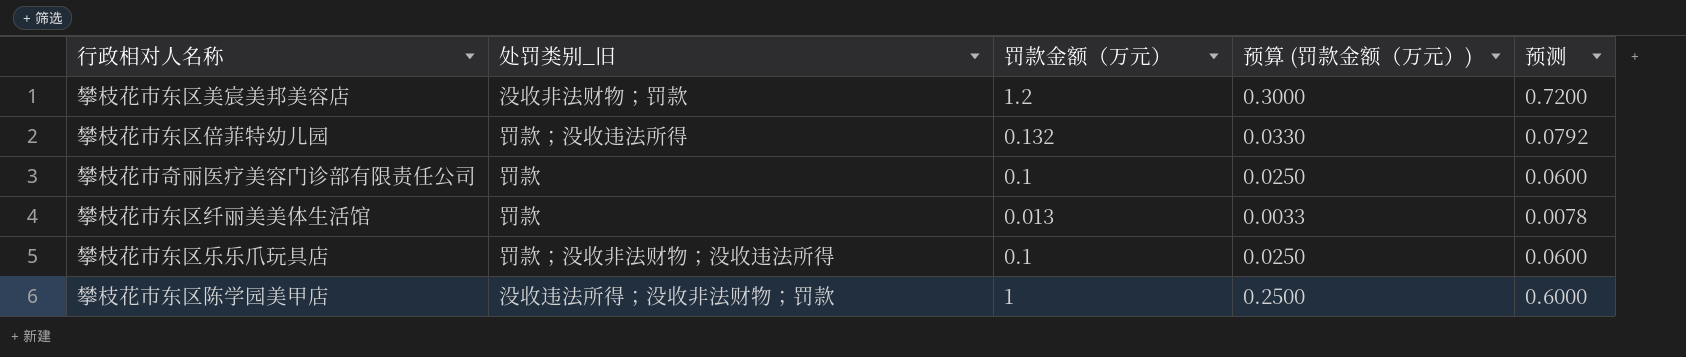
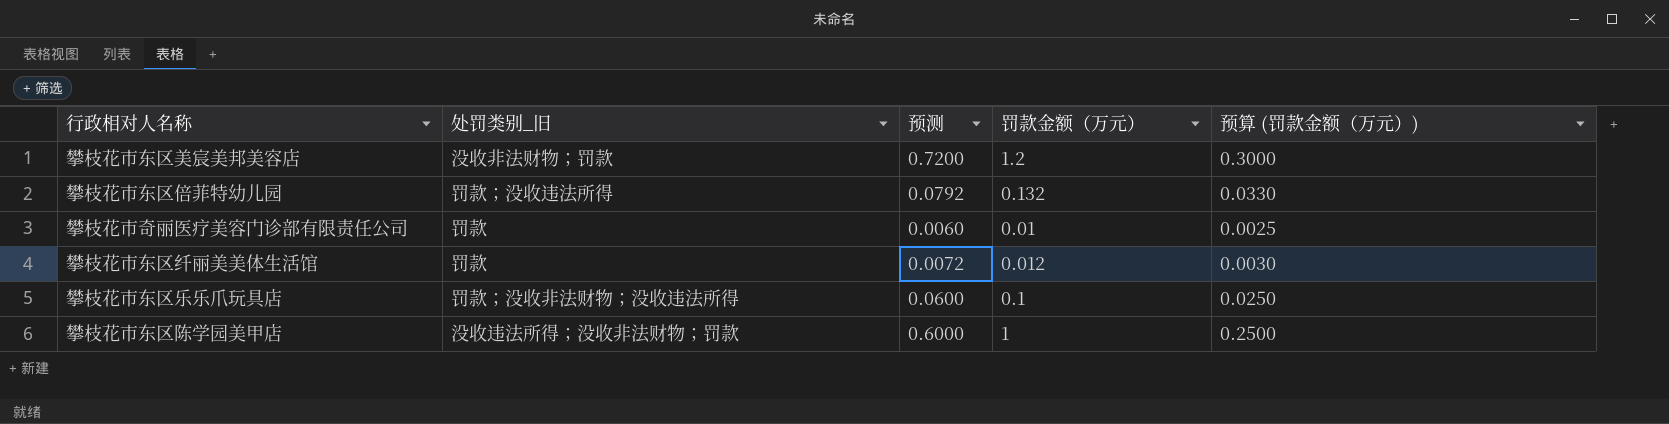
column 预测 | position: 5 -> 3
攀枝花市奇丽医疗美容门诊部有限责任公司 | 预测: 0.0600 -> 0.0060
攀枝花市奇丽医疗美容门诊部有限责任公司 | 罚款金额（万元）: 0.1 -> 0.01
攀枝花市奇丽医疗美容门诊部有限责任公司 | 预算 (罚款金额（万元）): 0.0250 -> 0.0025
攀枝花市东区纤丽美美体生活馆 | 预测: 0.0078 -> 0.0072
攀枝花市东区纤丽美美体生活馆 | 罚款金额（万元）: 0.013 -> 0.012
攀枝花市东区纤丽美美体生活馆 | 预算 (罚款金额（万元）): 0.0033 -> 0.0030

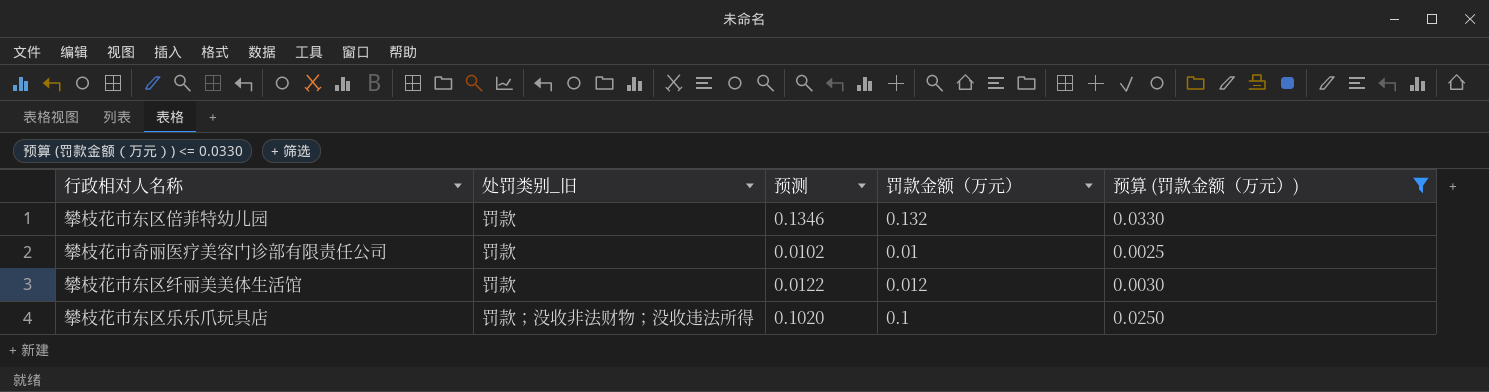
filter: none -> 预算 (罚款金额（万元）) <= 0.0330
column 预测 | formula: [罚款金额（万元）] * 0.6 -> [罚款金额（万元）] * 1.02
攀枝花市东区倍菲特幼儿园 | 处罚类别_旧: 罚款；没收违法所得 -> 罚款

